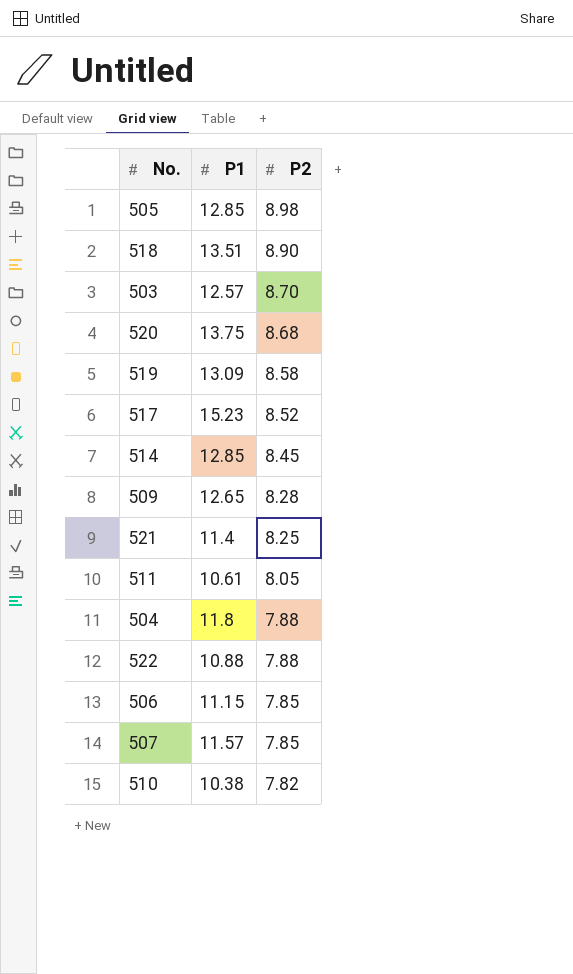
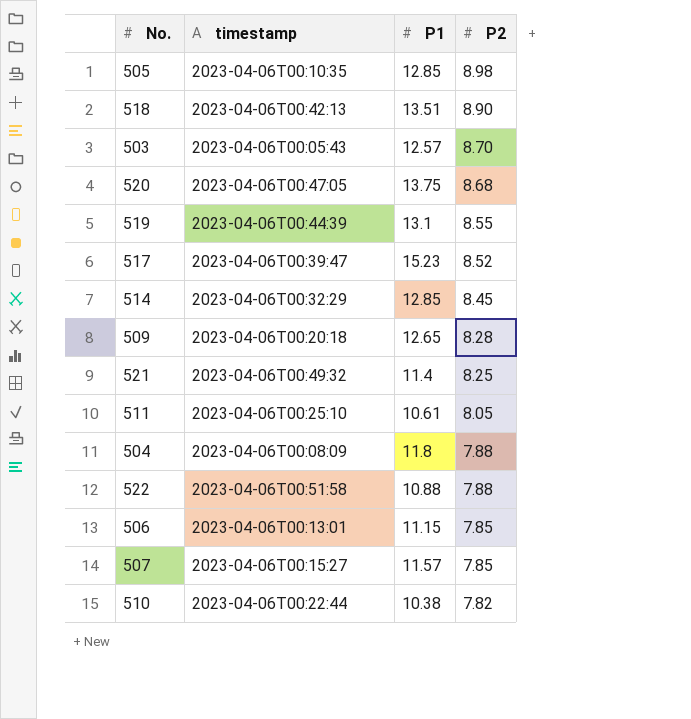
column timestamp | position: none -> 2
519 | P1: 13.09 -> 13.1
519 | P2: 8.58 -> 8.55

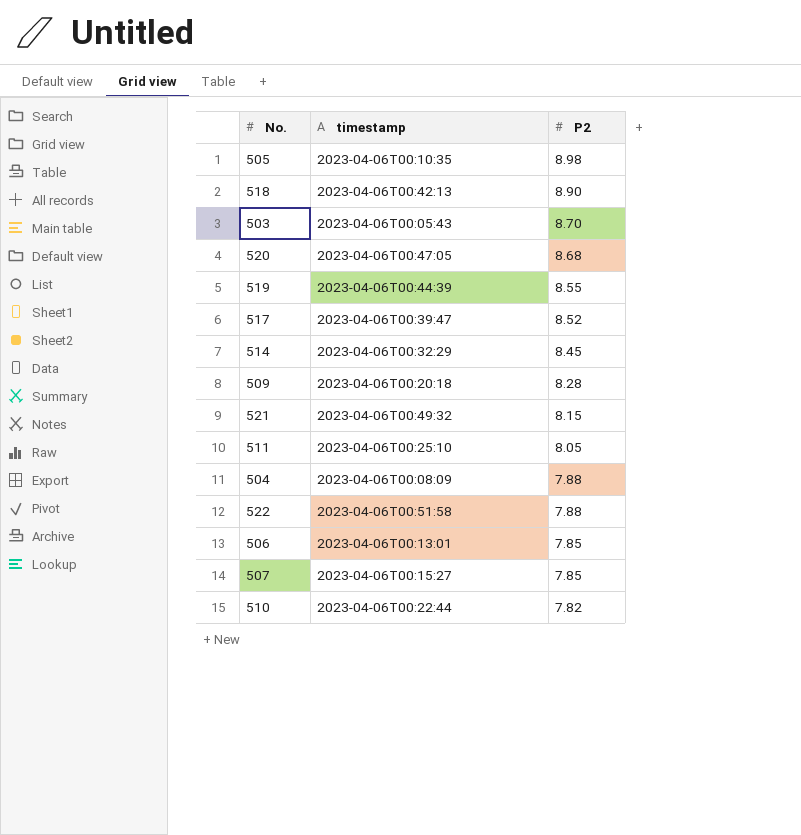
column P1 | position: 3 -> none
521 | P2: 8.25 -> 8.15

